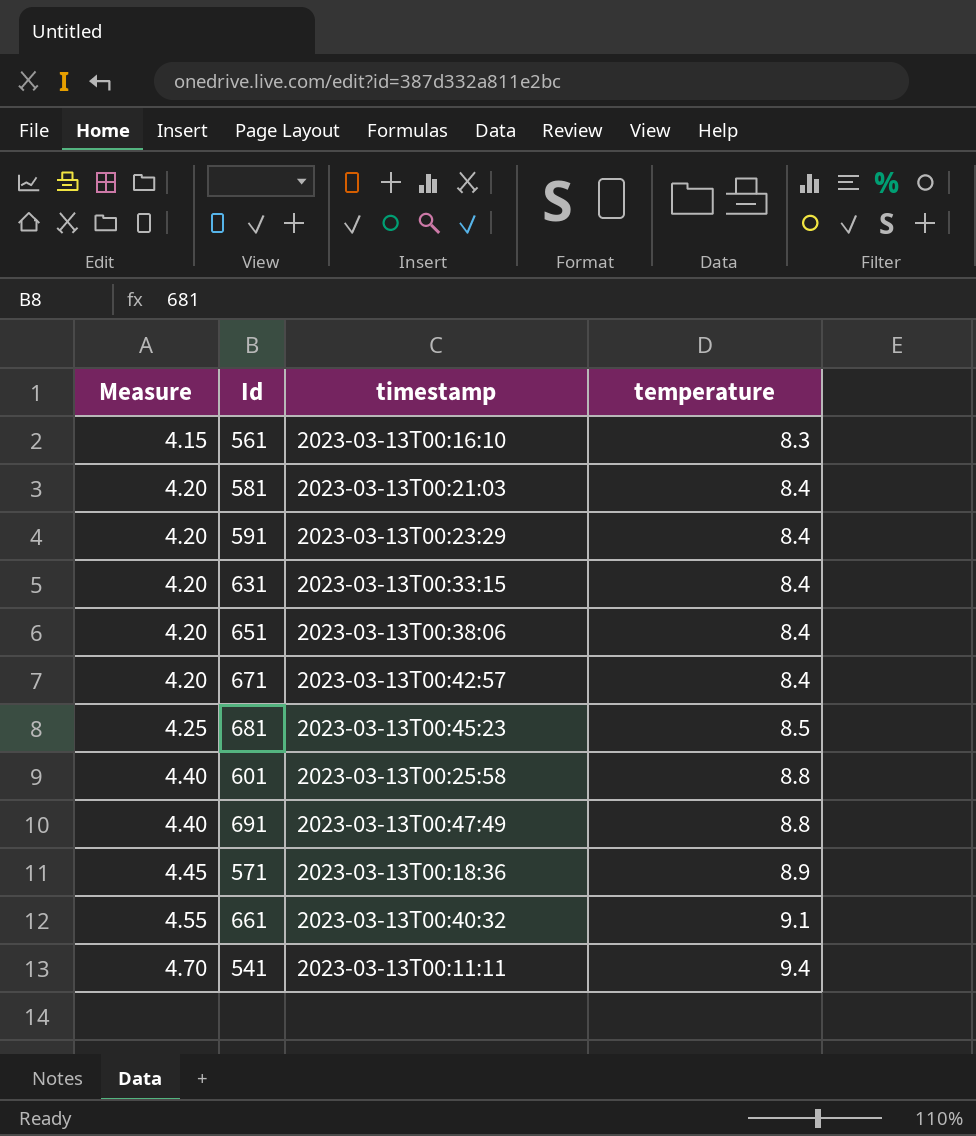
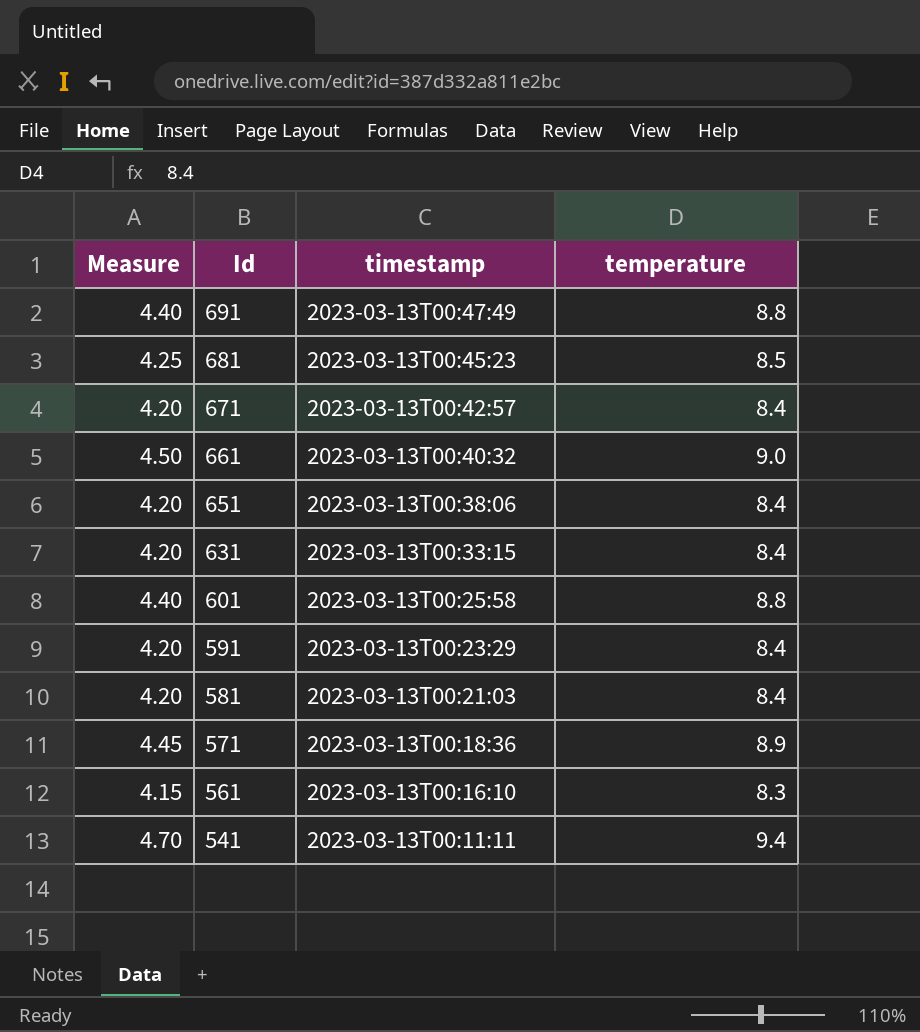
row order: Measure ascending -> Id descending
661 | Measure: 4.55 -> 4.50
661 | temperature: 9.1 -> 9.0

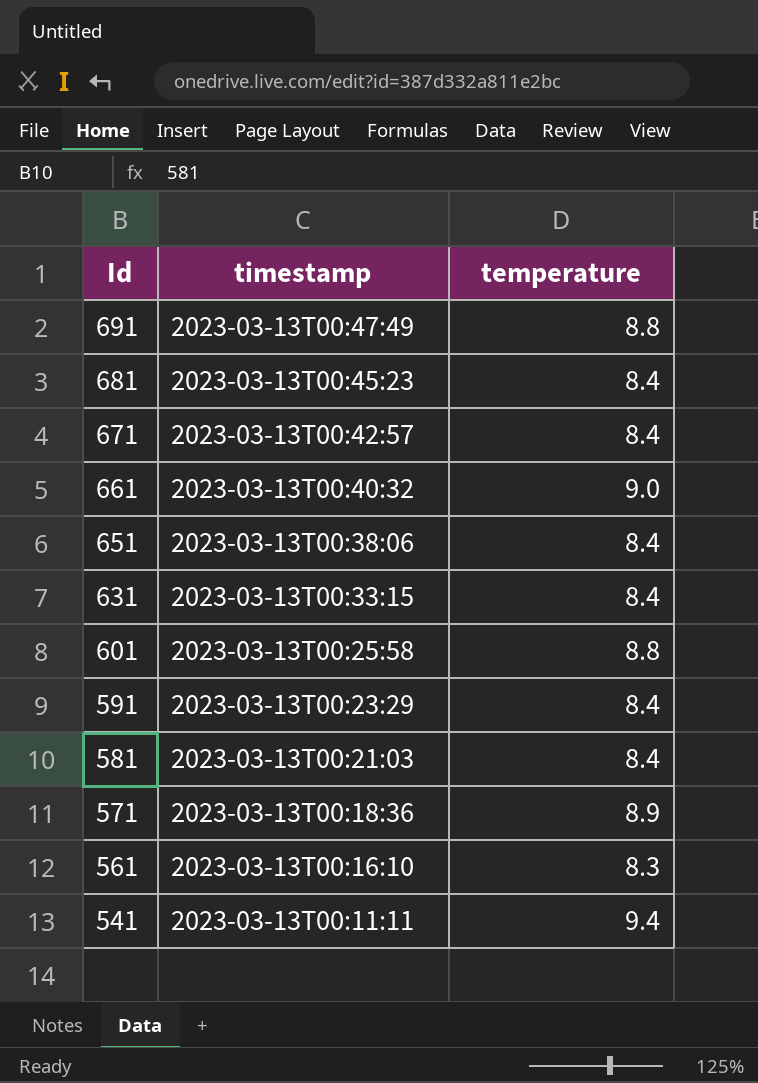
column Measure | formula: [temperature] * 0.5 -> none
681 | temperature: 8.5 -> 8.4

